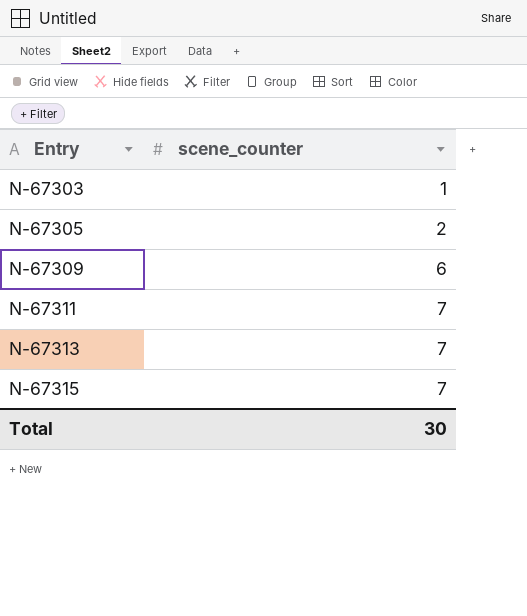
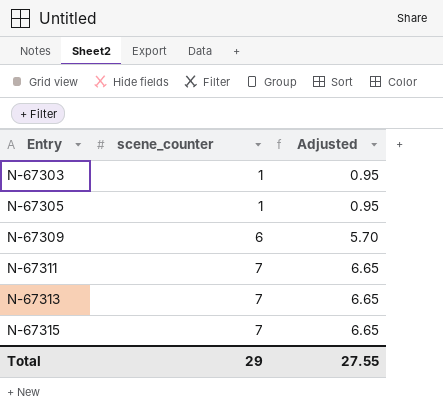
column Adjusted | formula: none -> [scene_counter] * 0.95
N-67305 | scene_counter: 2 -> 1
Total | scene_counter: 30 -> 29

